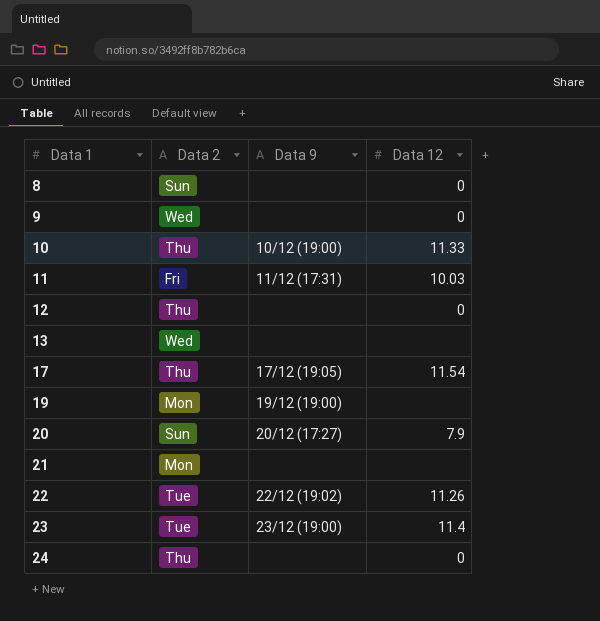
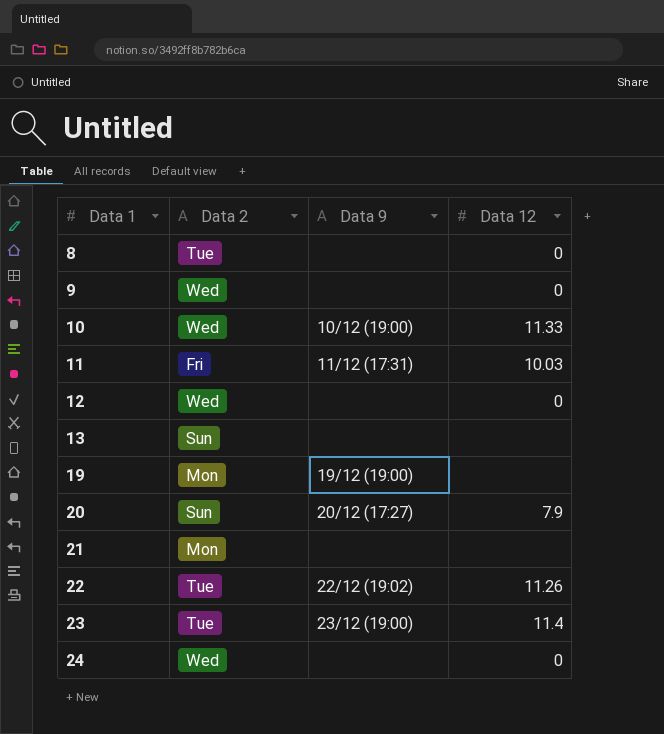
row 17: Thu | 17/12 (19:05) | 11.54 -> none
8 | Data 2: Sun -> Tue
10 | Data 2: Thu -> Wed
12 | Data 2: Thu -> Wed
13 | Data 2: Wed -> Sun
24 | Data 2: Thu -> Wed

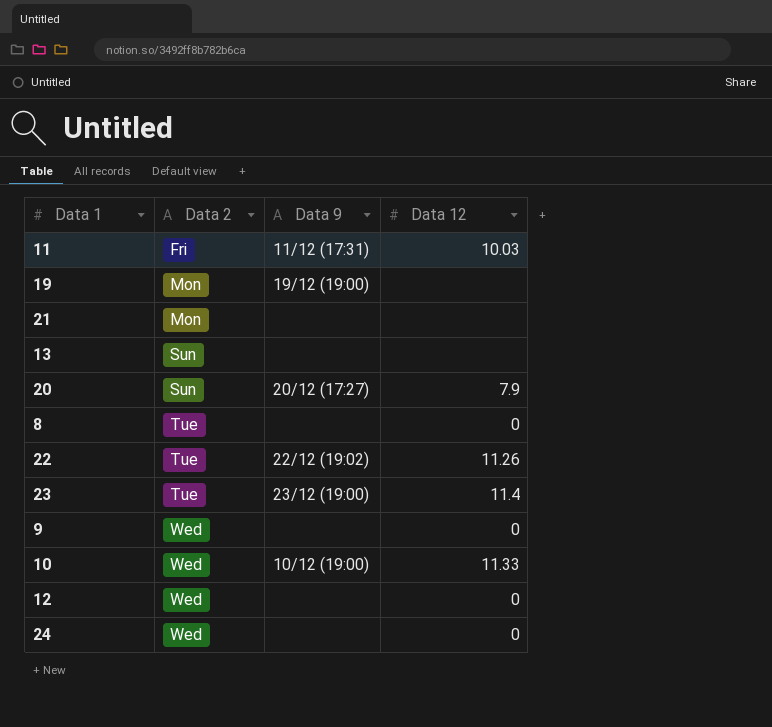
row order: Data 1 ascending -> Data 2 ascending

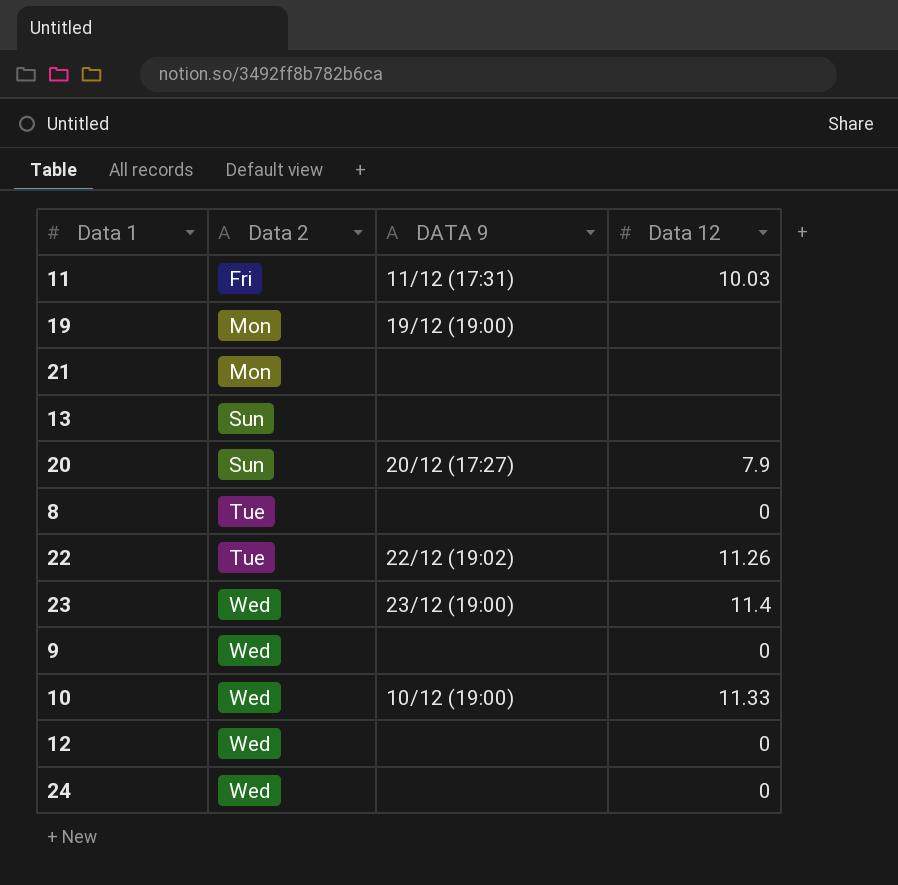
column name: Data 9 -> DATA 9
23 | Data 2: Tue -> Wed

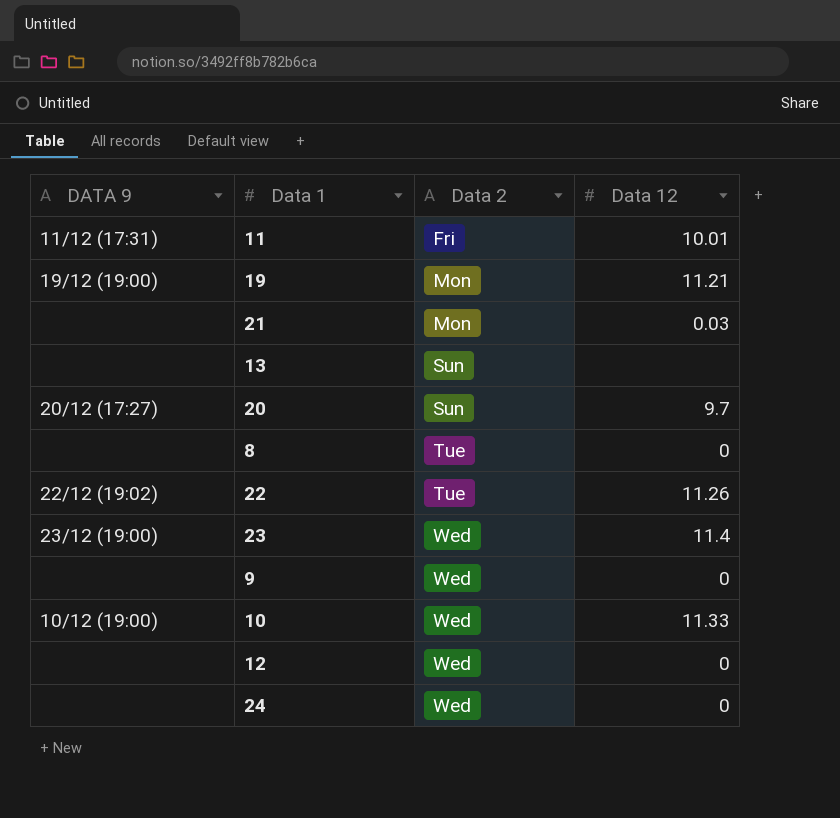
column DATA 9 | position: 3 -> 1
11 | Data 12: 10.03 -> 10.01
19 | Data 12: none -> 11.21
21 | Data 12: none -> 0.03
20 | Data 12: 7.9 -> 9.7

